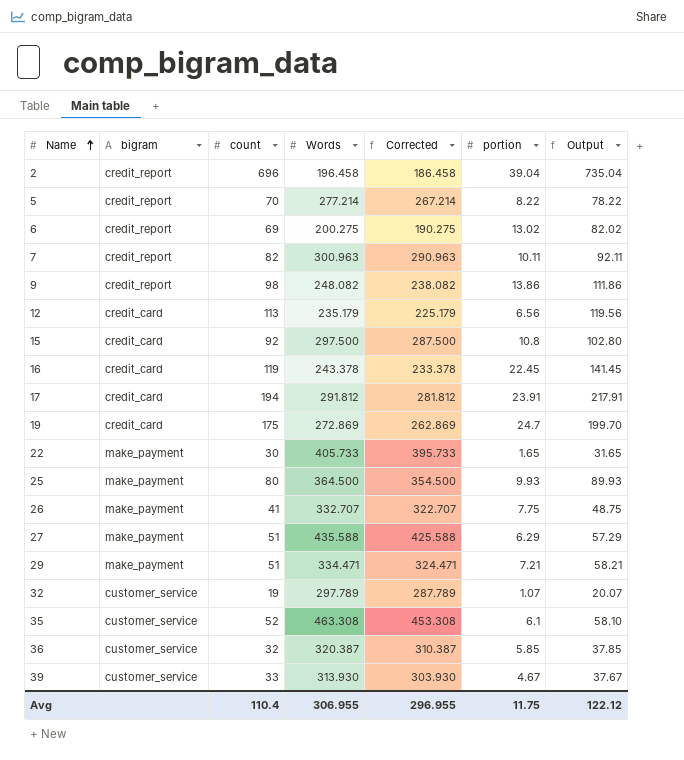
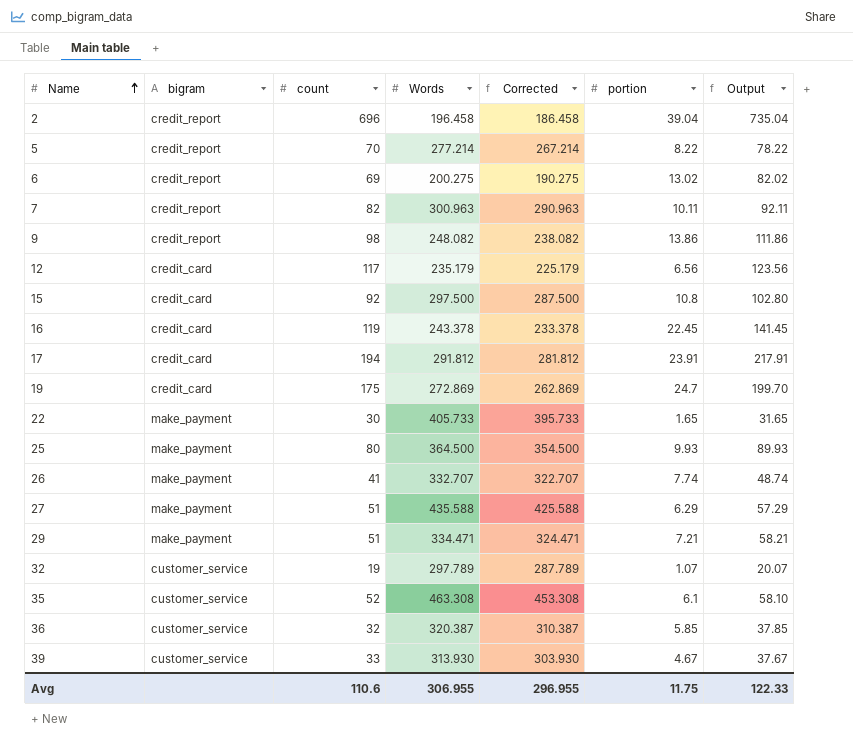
12 | count: 113 -> 117
12 | Output: 119.56 -> 123.56
26 | portion: 7.75 -> 7.74
26 | Output: 48.75 -> 48.74
Avg | count: 110.4 -> 110.6
Avg | Output: 122.12 -> 122.33

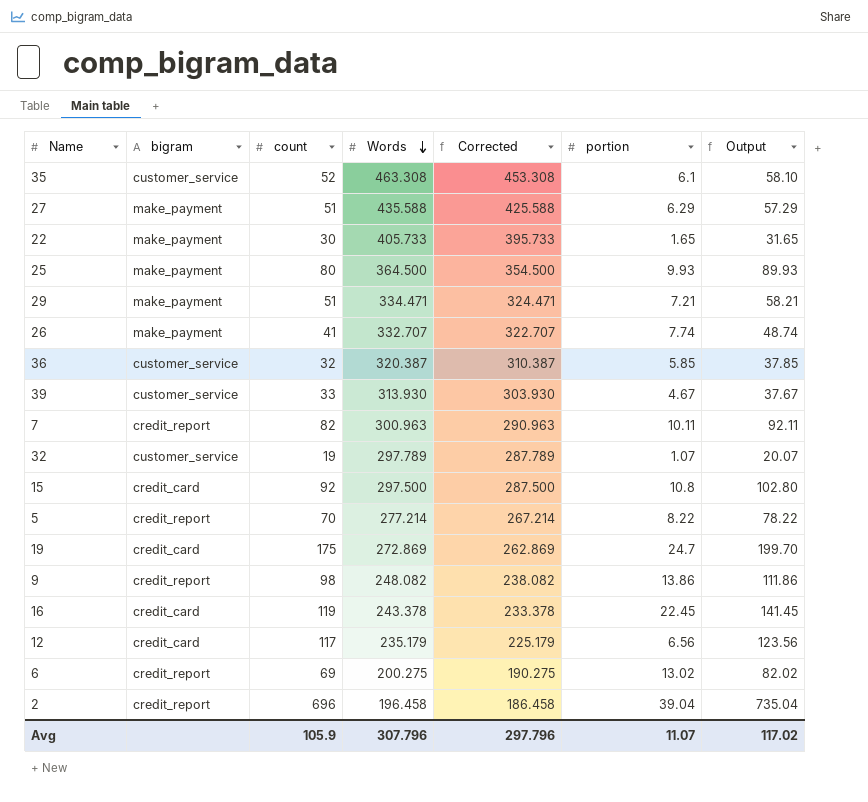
row order: Name ascending -> Words descending
row 17: credit_card | 194 | 291.812 | 281.812 | 23.91 | 217.91 -> none
Avg | count: 110.6 -> 105.9
Avg | Words: 306.955 -> 307.796
Avg | Corrected: 296.955 -> 297.796
Avg | portion: 11.75 -> 11.07
Avg | Output: 122.33 -> 117.02

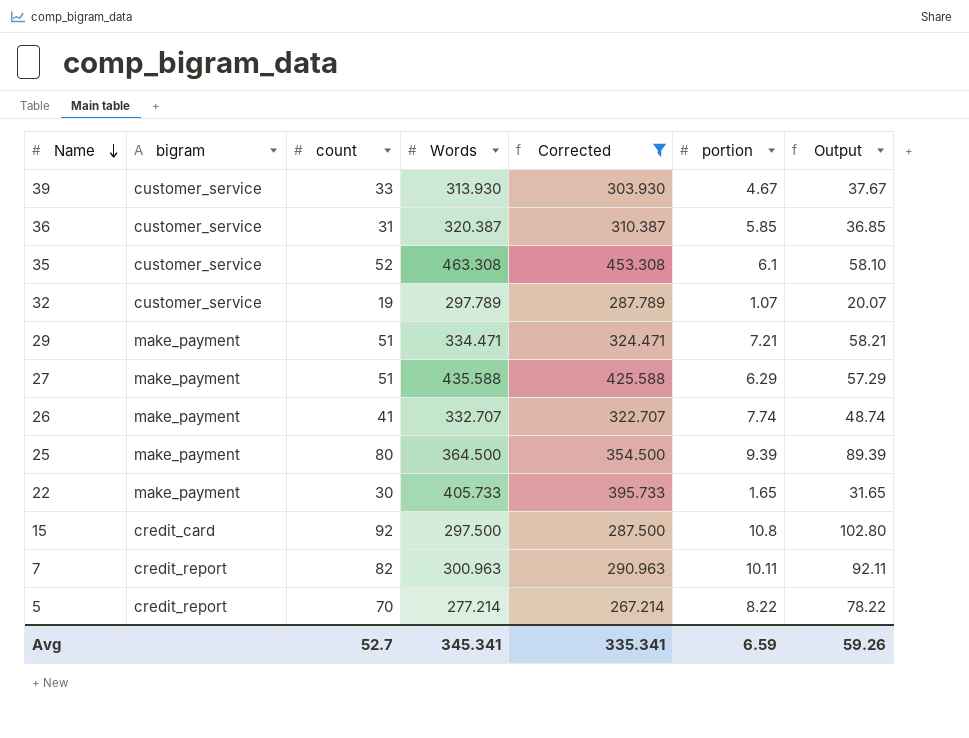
filter: none -> Corrected >= 267.214
row order: Words descending -> Name descending
36 | count: 32 -> 31
36 | Output: 37.85 -> 36.85
25 | portion: 9.93 -> 9.39
25 | Output: 89.93 -> 89.39
Avg | count: 105.9 -> 52.7
Avg | Words: 307.796 -> 345.341
Avg | Corrected: 297.796 -> 335.341
Avg | portion: 11.07 -> 6.59
Avg | Output: 117.02 -> 59.26

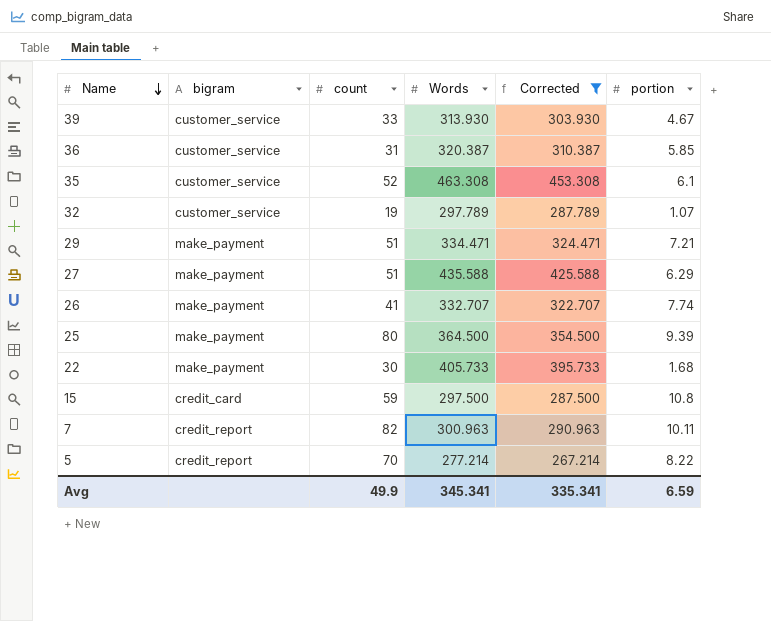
column Output | formula: [count] + [portion] -> none
22 | portion: 1.65 -> 1.68
15 | count: 92 -> 59
Avg | count: 52.7 -> 49.9

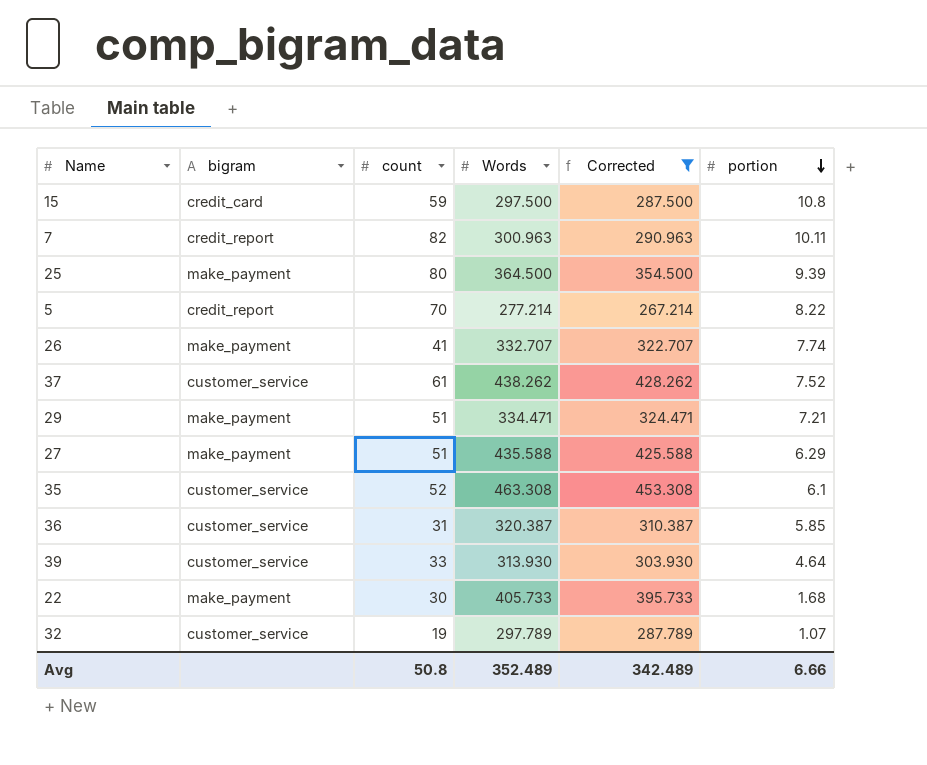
row order: Name descending -> portion descending
row 37: none -> customer_service | 61 | 438.262 | 428.262 | 7.52
39 | portion: 4.67 -> 4.64
Avg | count: 49.9 -> 50.8
Avg | Words: 345.341 -> 352.489
Avg | Corrected: 335.341 -> 342.489
Avg | portion: 6.59 -> 6.66

